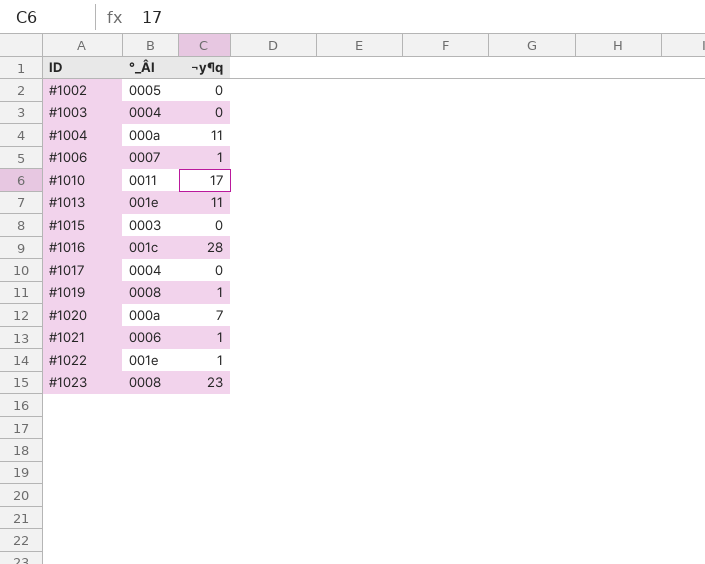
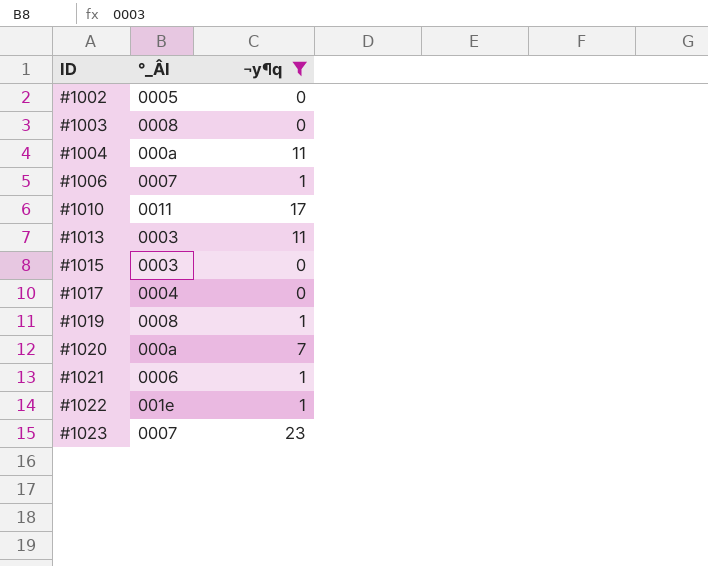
filter: none -> ¬y¶q != 28
#1003 | °_ÂI: 0004 -> 0008
#1013 | °_ÂI: 001e -> 0003
#1023 | °_ÂI: 0008 -> 0007

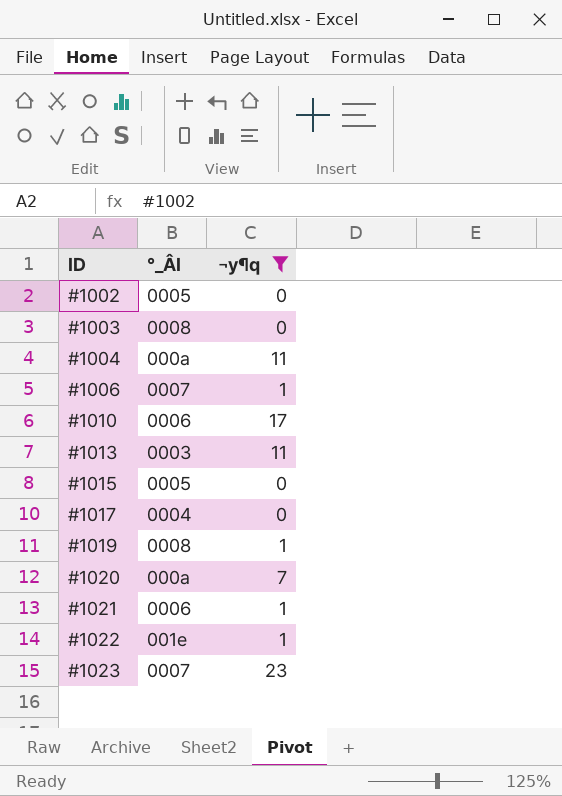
#1010 | °_ÂI: 0011 -> 0006
#1015 | °_ÂI: 0003 -> 0005

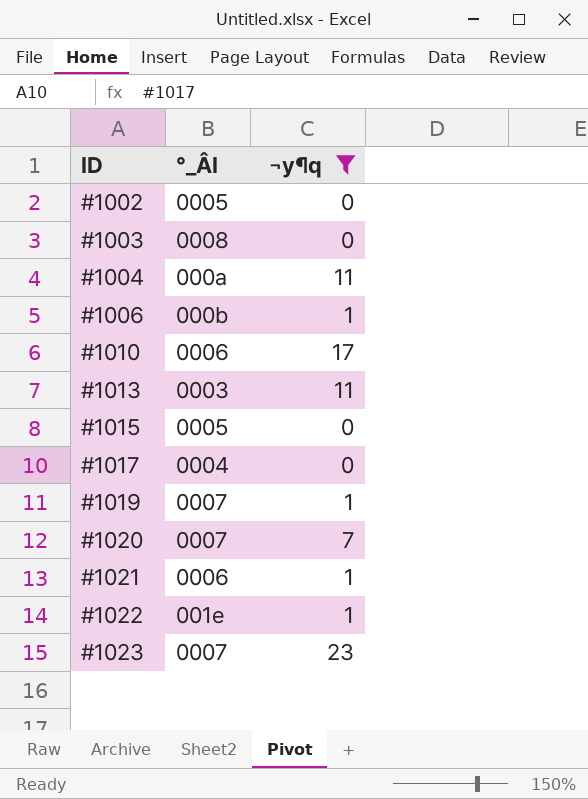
#1006 | °_ÂI: 0007 -> 000b
#1019 | °_ÂI: 0008 -> 0007
#1020 | °_ÂI: 000a -> 0007

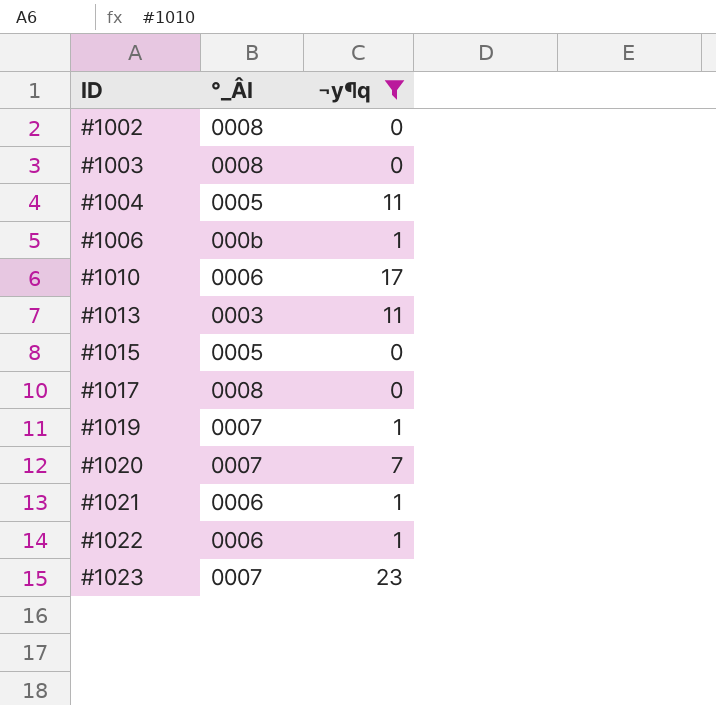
#1002 | °_ÂI: 0005 -> 0008
#1004 | °_ÂI: 000a -> 0005
#1017 | °_ÂI: 0004 -> 0008
#1022 | °_ÂI: 001e -> 0006

